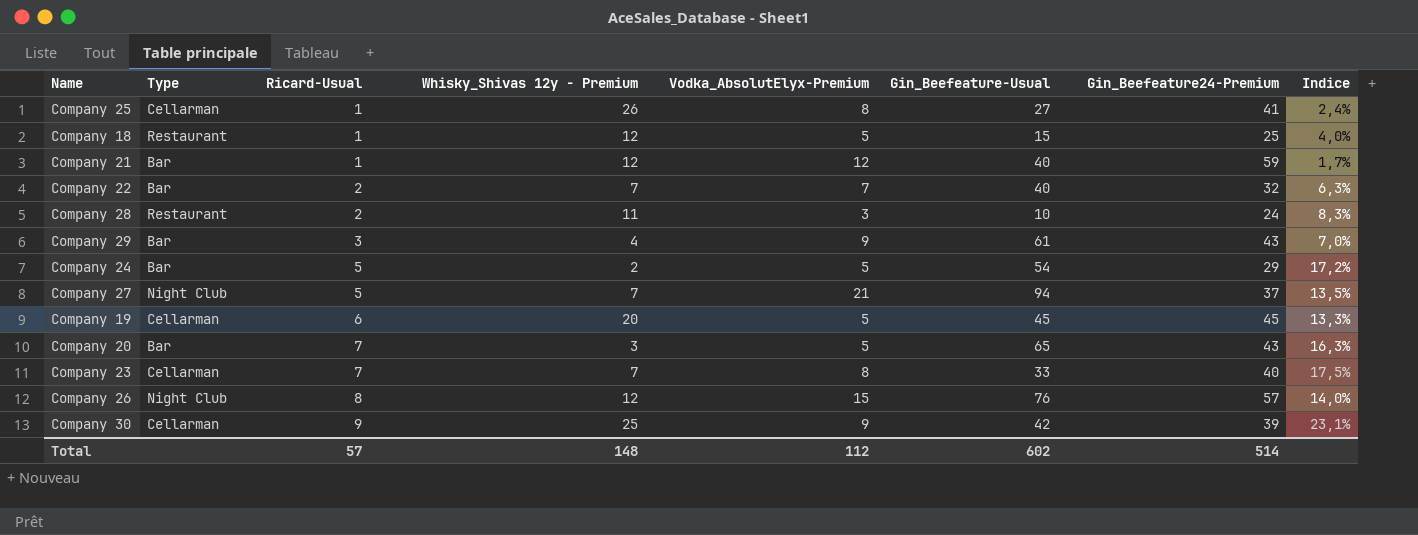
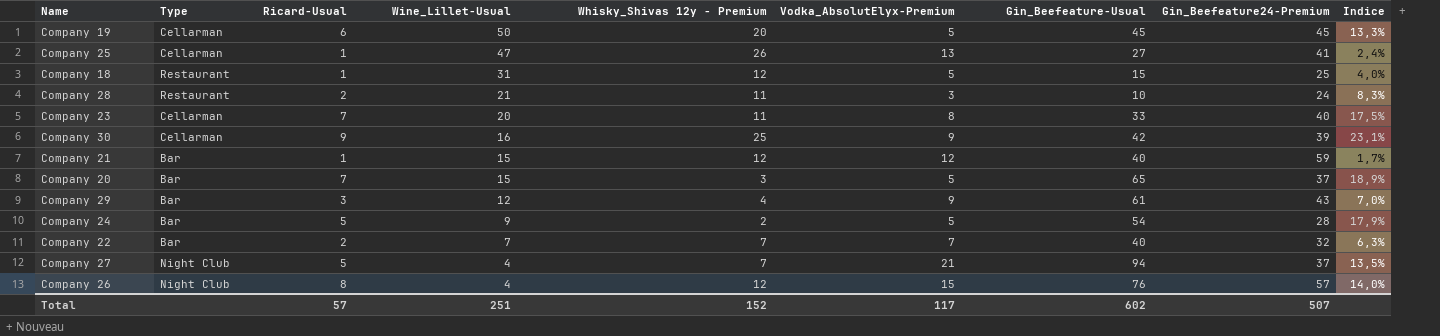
row order: Ricard-Usual ascending -> Wine_Lillet-Usual descending
column Wine_Lillet-Usual | position: none -> 4
Company 25 | Vodka_AbsolutElyx-Premium: 8 -> 13
Company 23 | Whisky_Shivas 12y - Premium: 7 -> 11
Company 20 | Gin_Beefeature24-Premium: 43 -> 37
Company 20 | Indice: 16,3% -> 18,9%
Company 24 | Gin_Beefeature24-Premium: 29 -> 28
Company 24 | Indice: 17,2% -> 17,9%
Total | Whisky_Shivas 12y - Premium: 148 -> 152
Total | Vodka_AbsolutElyx-Premium: 112 -> 117
Total | Gin_Beefeature24-Premium: 514 -> 507

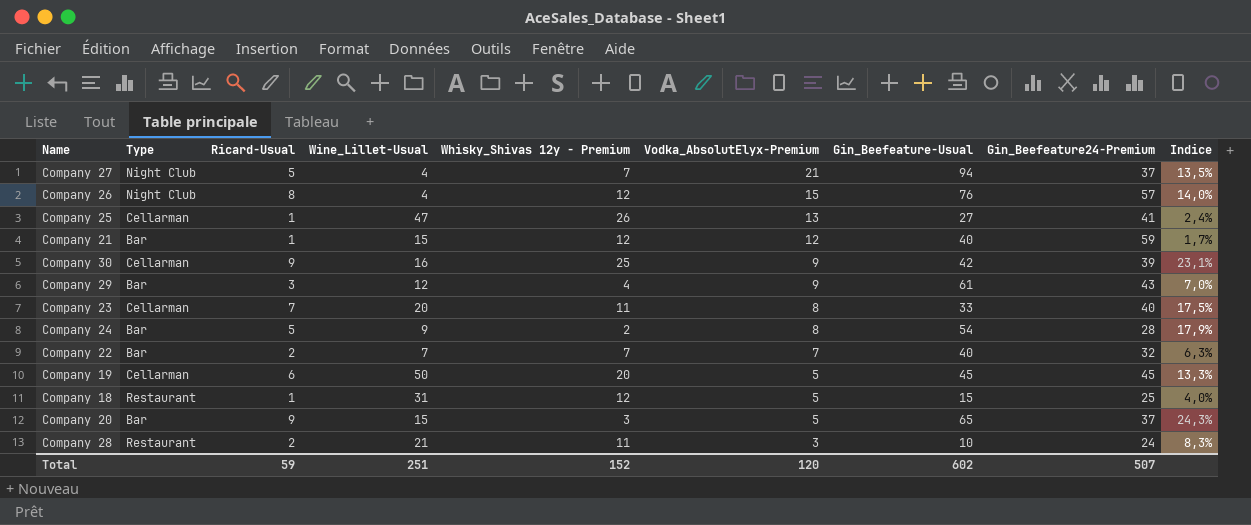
row order: Wine_Lillet-Usual descending -> Vodka_AbsolutElyx-Premium descending
Company 24 | Vodka_AbsolutElyx-Premium: 5 -> 8
Company 20 | Ricard-Usual: 7 -> 9
Company 20 | Indice: 18,9% -> 24,3%
Total | Ricard-Usual: 57 -> 59
Total | Vodka_AbsolutElyx-Premium: 117 -> 120

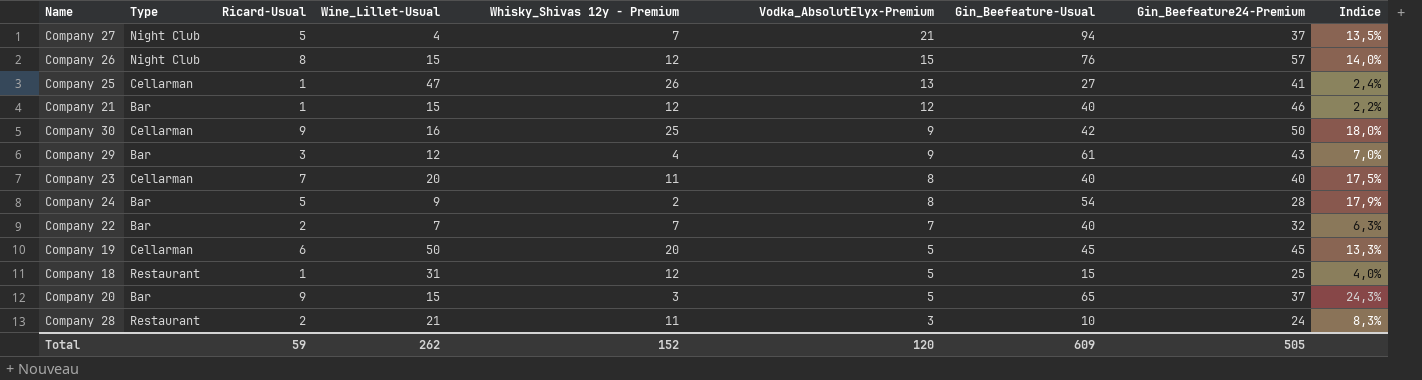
Company 26 | Wine_Lillet-Usual: 4 -> 15
Company 21 | Gin_Beefeature24-Premium: 59 -> 46
Company 21 | Indice: 1,7% -> 2,2%
Company 30 | Gin_Beefeature24-Premium: 39 -> 50
Company 30 | Indice: 23,1% -> 18,0%
Company 23 | Gin_Beefeature-Usual: 33 -> 40
Total | Wine_Lillet-Usual: 251 -> 262
Total | Gin_Beefeature-Usual: 602 -> 609
Total | Gin_Beefeature24-Premium: 507 -> 505

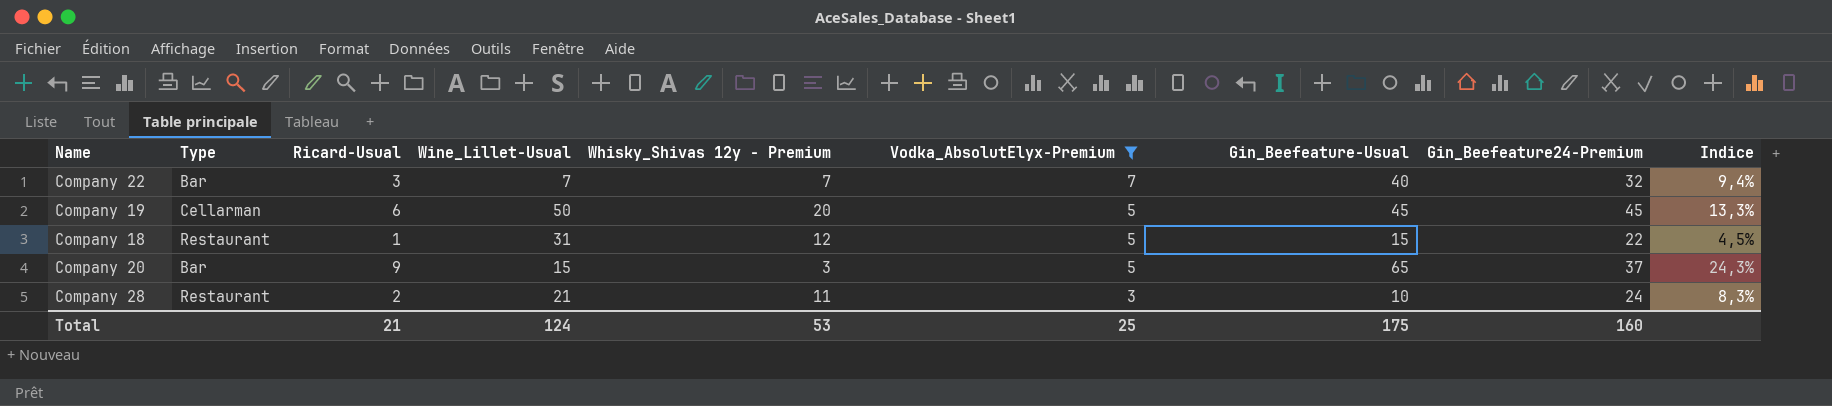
filter: none -> Vodka_AbsolutElyx-Premium <= 7
Company 22 | Ricard-Usual: 2 -> 3
Company 22 | Indice: 6,3% -> 9,4%
Company 18 | Gin_Beefeature24-Premium: 25 -> 22
Company 18 | Indice: 4,0% -> 4,5%
Total | Ricard-Usual: 59 -> 21
Total | Wine_Lillet-Usual: 262 -> 124
Total | Whisky_Shivas 12y - Premium: 152 -> 53
Total | Vodka_AbsolutElyx-Premium: 120 -> 25
Total | Gin_Beefeature-Usual: 609 -> 175
Total | Gin_Beefeature24-Premium: 505 -> 160

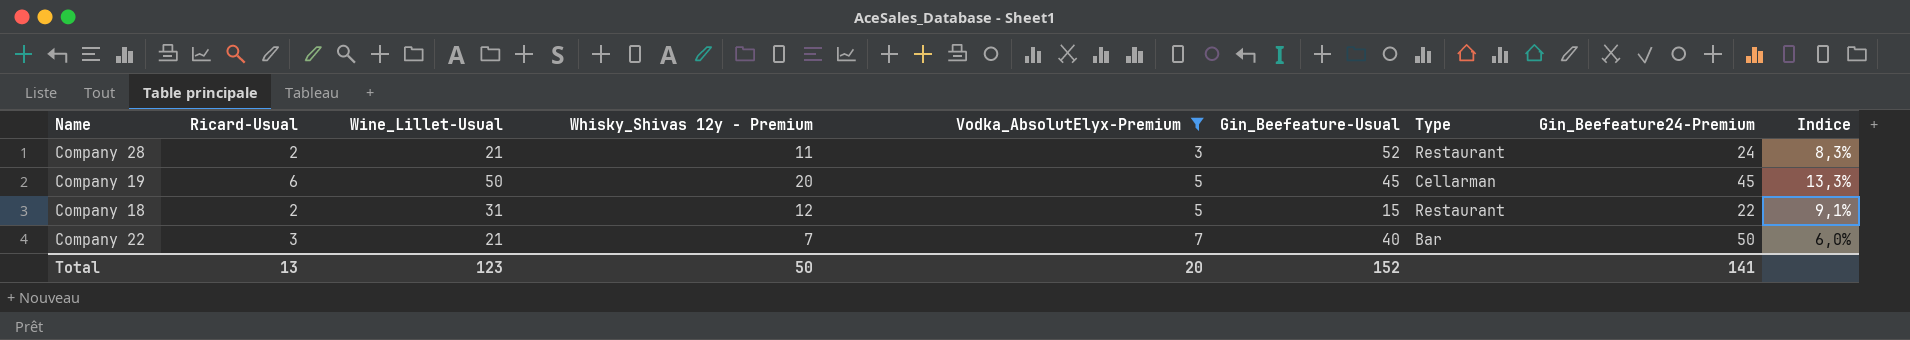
row order: Vodka_AbsolutElyx-Premium descending -> Vodka_AbsolutElyx-Premium ascending
column Type | position: 2 -> 7
row Company 20: Bar | 9 | 15 | 3 | 5 | 65 | 37 | 24,3% -> none
Company 28 | Gin_Beefeature-Usual: 10 -> 52
Company 18 | Ricard-Usual: 1 -> 2
Company 18 | Indice: 4,5% -> 9,1%
Company 22 | Wine_Lillet-Usual: 7 -> 21
Company 22 | Gin_Beefeature24-Premium: 32 -> 50
Company 22 | Indice: 9,4% -> 6,0%
Total | Ricard-Usual: 21 -> 13
Total | Wine_Lillet-Usual: 124 -> 123
Total | Whisky_Shivas 12y - Premium: 53 -> 50
Total | Vodka_AbsolutElyx-Premium: 25 -> 20
Total | Gin_Beefeature-Usual: 175 -> 152
Total | Gin_Beefeature24-Premium: 160 -> 141

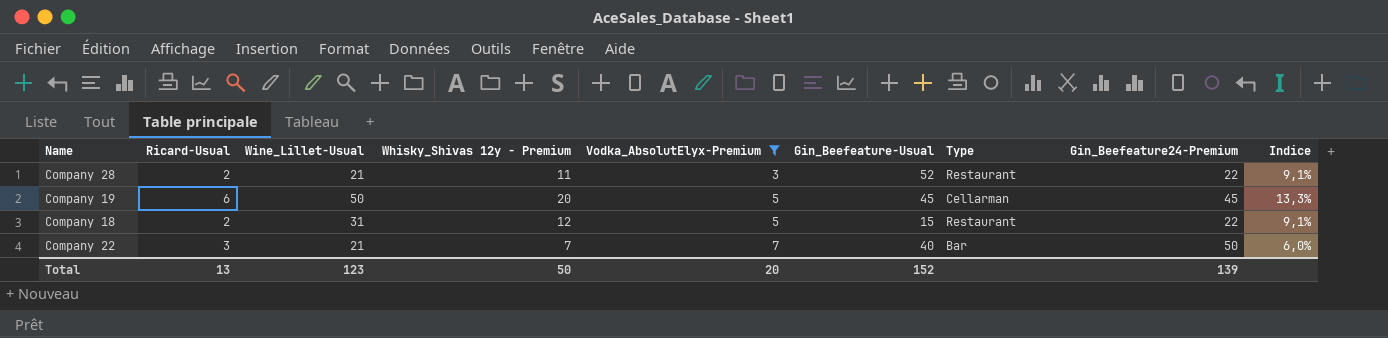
Company 28 | Gin_Beefeature24-Premium: 24 -> 22
Company 28 | Indice: 8,3% -> 9,1%
Total | Gin_Beefeature24-Premium: 141 -> 139

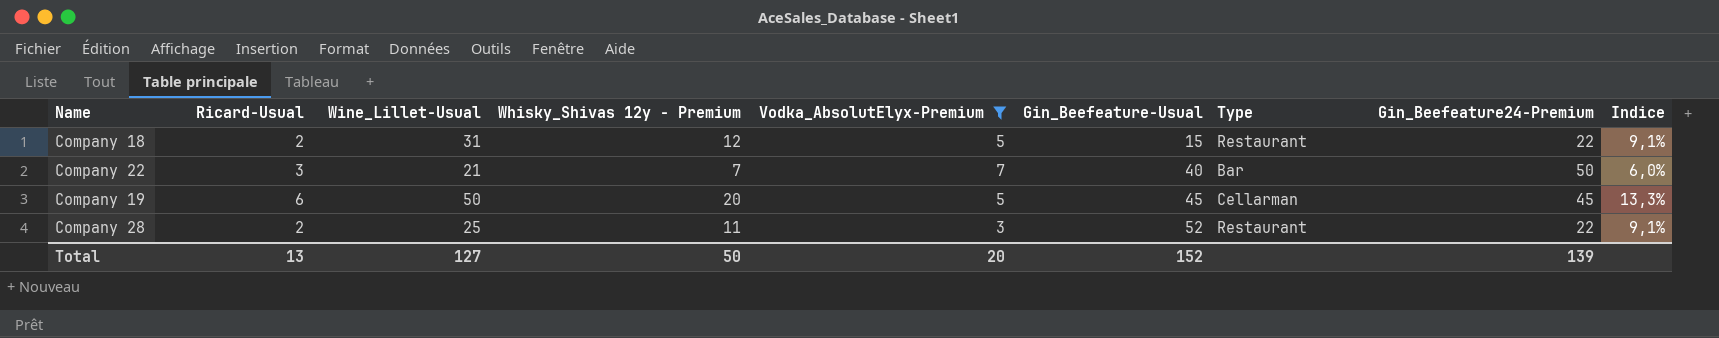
row order: Vodka_AbsolutElyx-Premium ascending -> Gin_Beefeature-Usual ascending
Company 28 | Wine_Lillet-Usual: 21 -> 25
Total | Wine_Lillet-Usual: 123 -> 127

